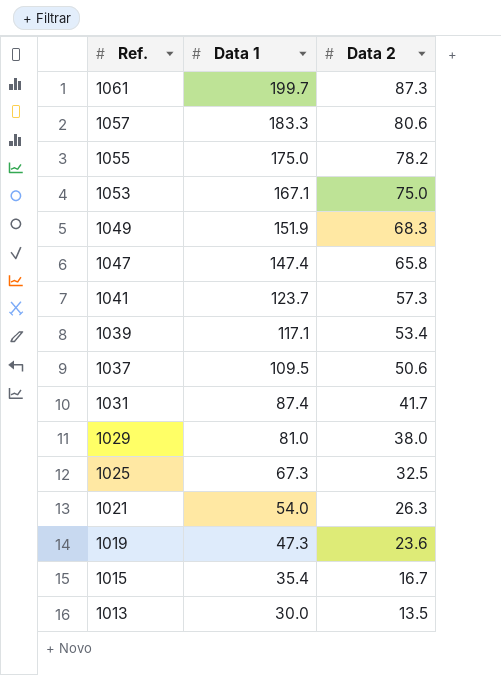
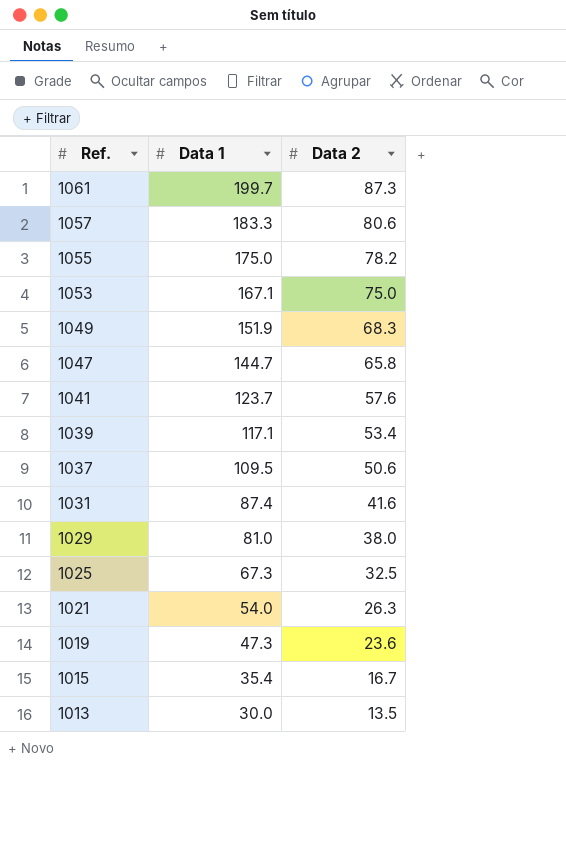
1047 | Data 1: 147.4 -> 144.7
1041 | Data 2: 57.3 -> 57.6
1031 | Data 2: 41.7 -> 41.6

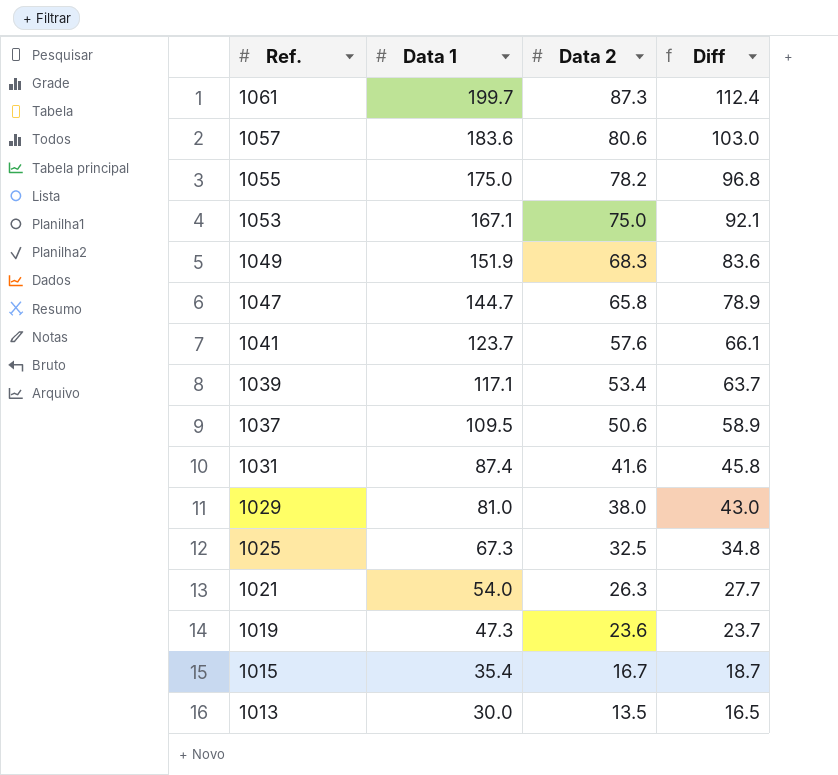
column Diff | formula: none -> [Data 1] - [Data 2]
1057 | Data 1: 183.3 -> 183.6

